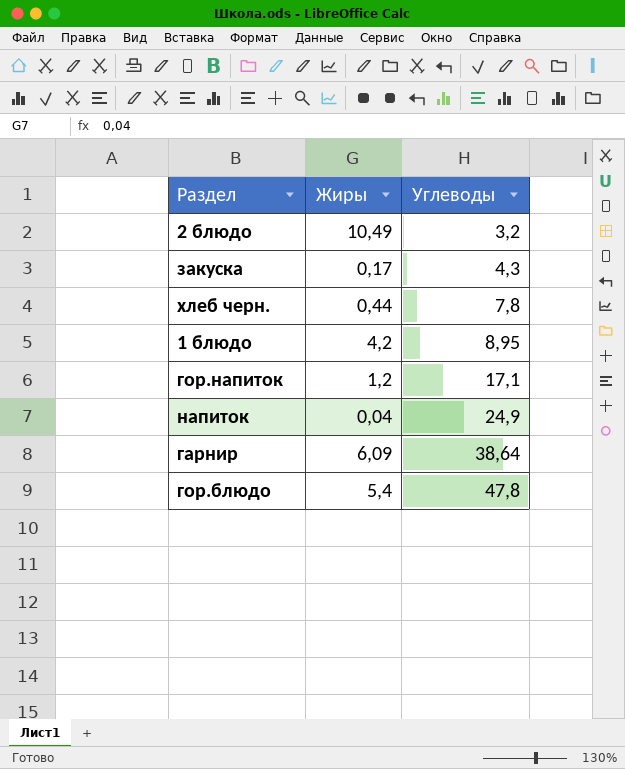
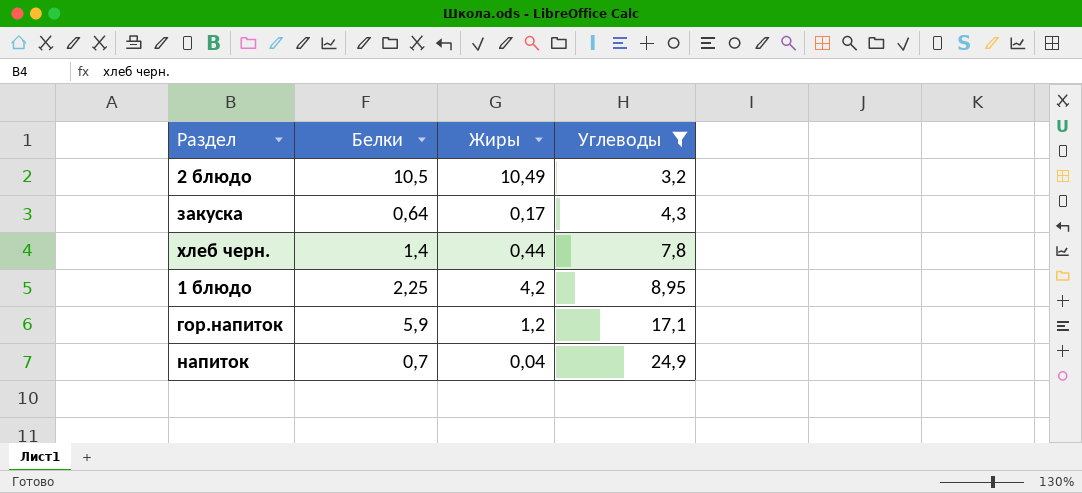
filter: none -> Углеводы <= 24,9
column Белки | position: none -> 2

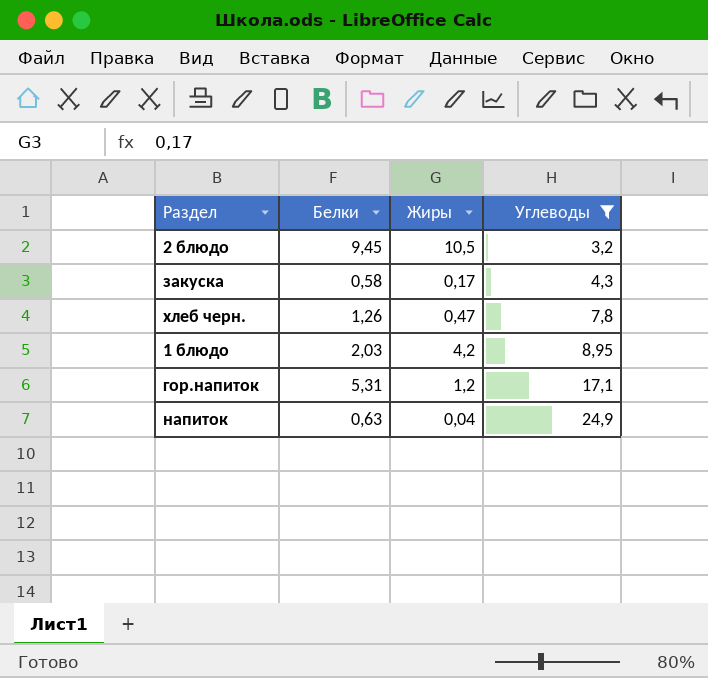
2 блюдо | Белки: 10,5 -> 9,45
2 блюдо | Жиры: 10,49 -> 10,5
закуска | Белки: 0,64 -> 0,58
хлеб черн. | Белки: 1,4 -> 1,26
хлеб черн. | Жиры: 0,44 -> 0,47
1 блюдо | Белки: 2,25 -> 2,03
гор.напиток | Белки: 5,9 -> 5,31
напиток | Белки: 0,7 -> 0,63

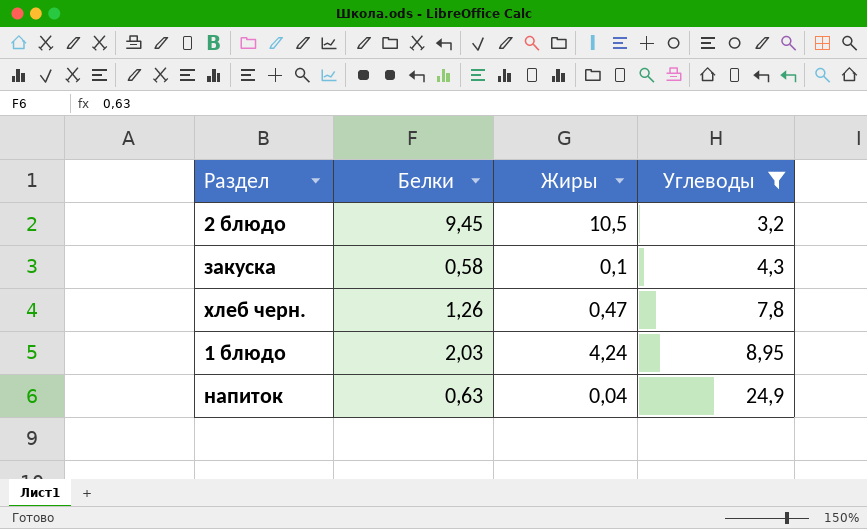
row гор.напиток: 5,31 | 1,2 | 17,1 -> none
закуска | Жиры: 0,17 -> 0,1
1 блюдо | Жиры: 4,2 -> 4,24

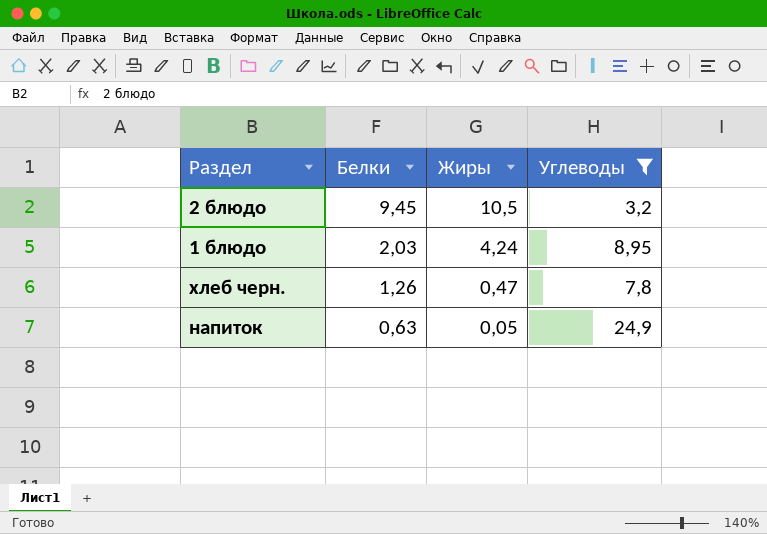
row order: Углеводы ascending -> Белки descending
row закуска: 0,58 | 0,1 | 4,3 -> none
напиток | Жиры: 0,04 -> 0,05

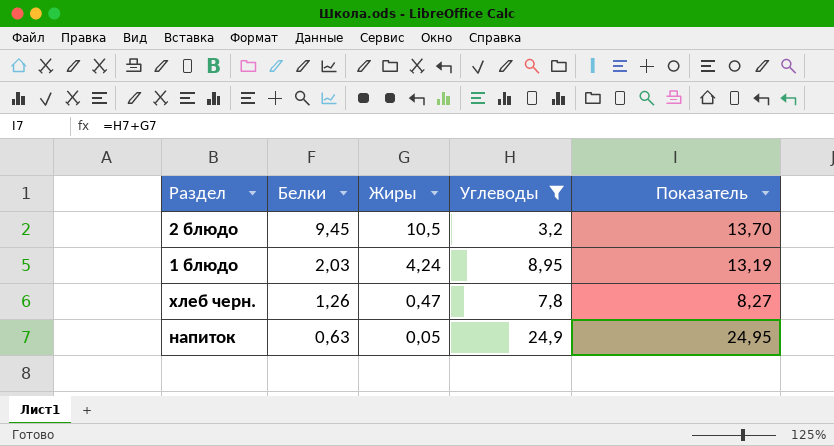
column Показатель | formula: none -> [Жиры] + [Углеводы]

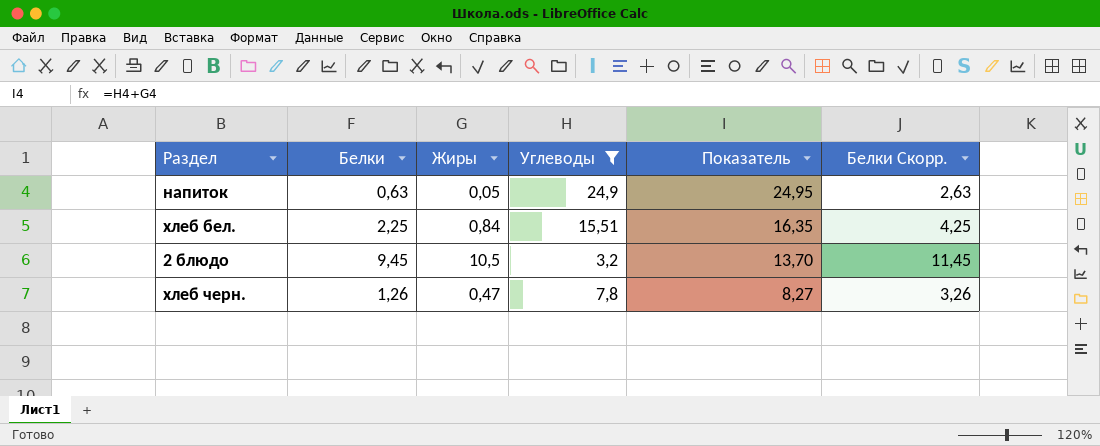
row order: Белки descending -> Показатель descending
column Белки Скорр. | formula: none -> [Белки] + 2
row 1 блюдо: 2,03 | 4,24 | 8,95 | 13,19 -> none
row хлеб бел.: none -> 2,25 | 0,84 | 15,51 | 16,35 | 4,25

